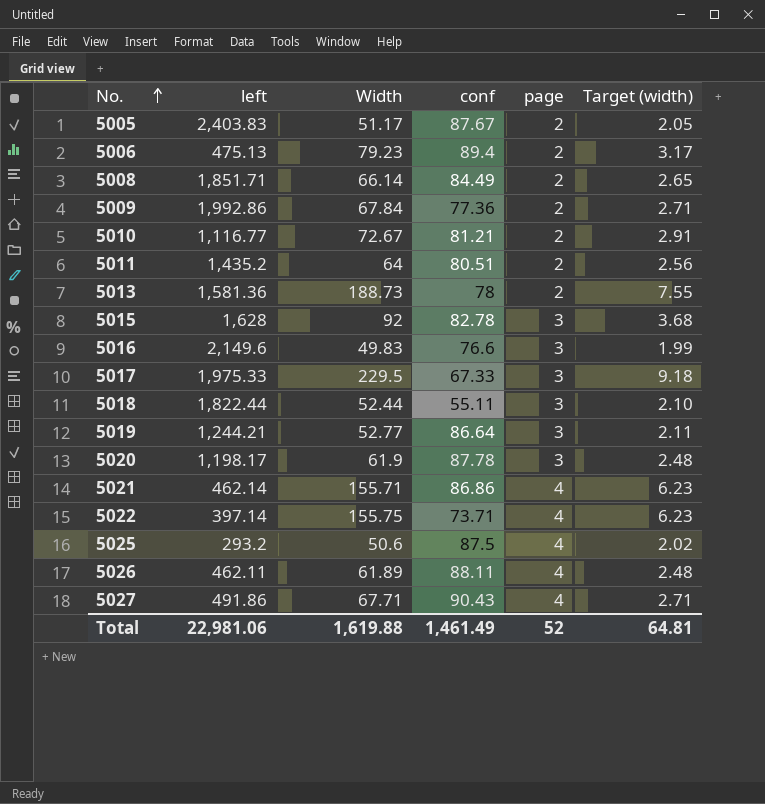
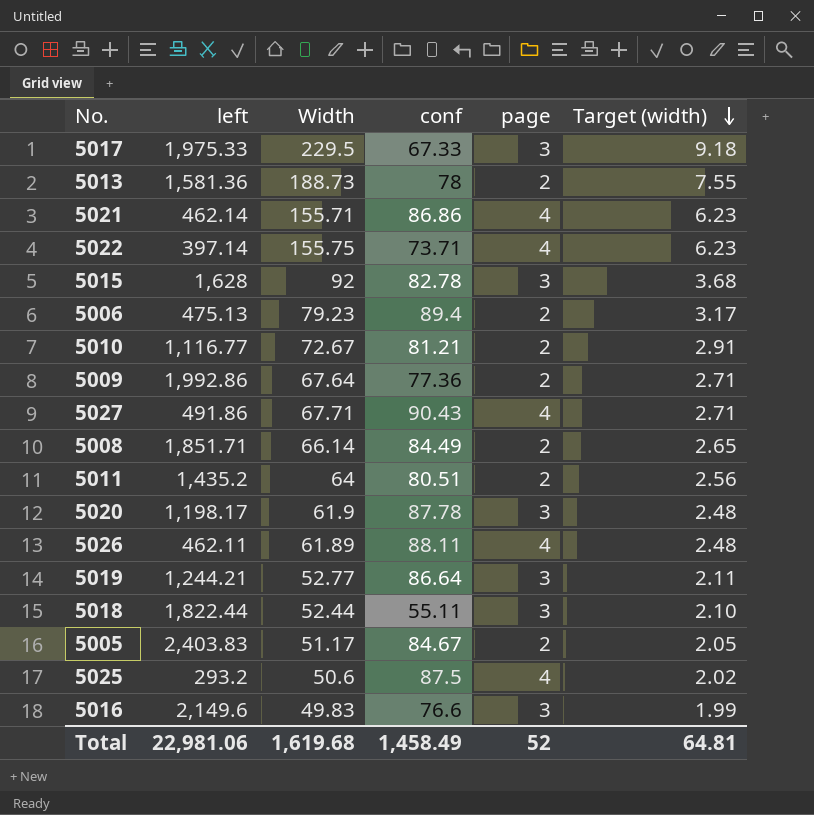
row order: No. ascending -> Target (width) descending
5009 | Width: 67.84 -> 67.64
5005 | conf: 87.67 -> 84.67
Total | Width: 1,619.88 -> 1,619.68
Total | conf: 1,461.49 -> 1,458.49

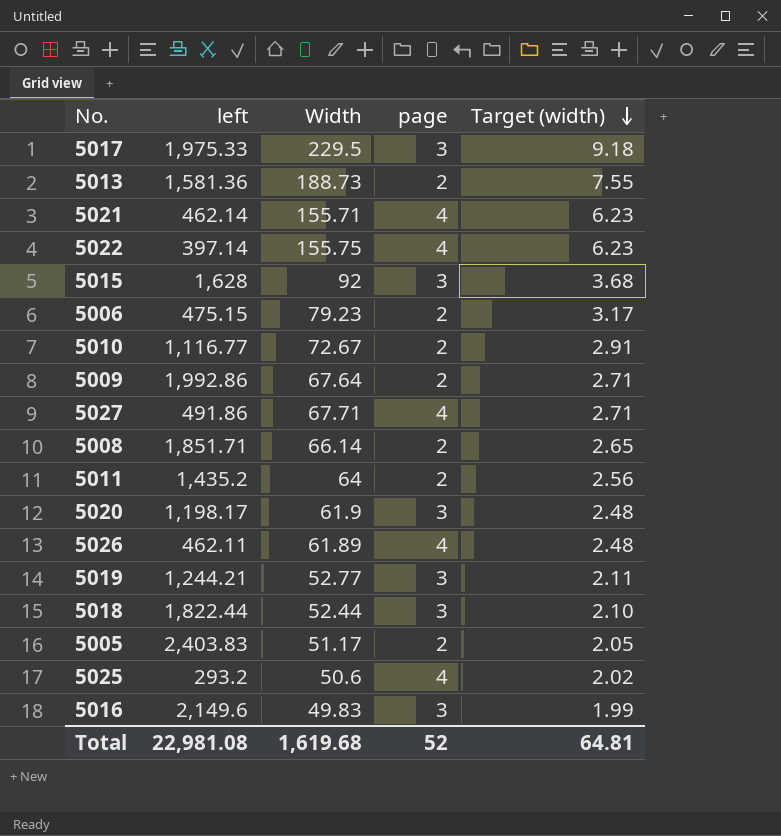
column conf | position: 4 -> none
5006 | left: 475.13 -> 475.15
Total | left: 22,981.06 -> 22,981.08

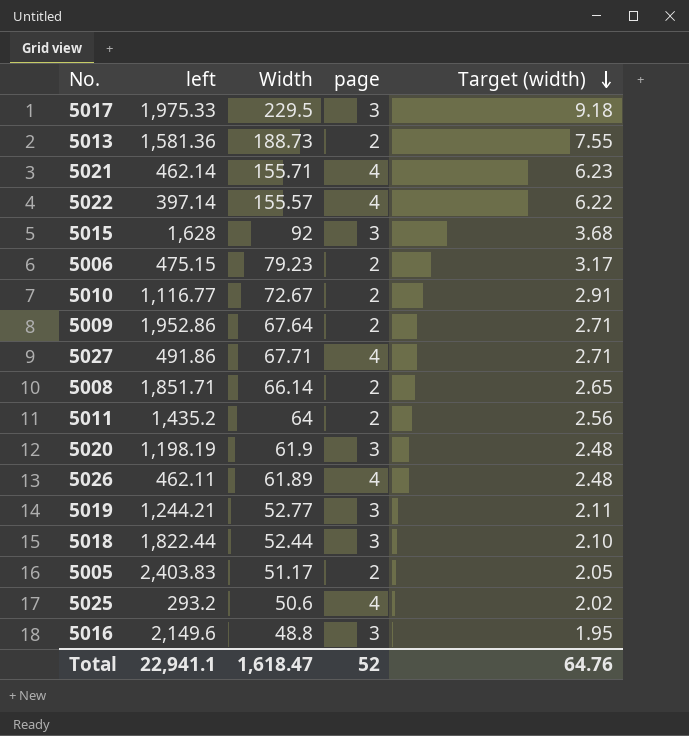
5022 | Width: 155.75 -> 155.57
5022 | Target (width): 6.23 -> 6.22
5009 | left: 1,992.86 -> 1,952.86
5020 | left: 1,198.17 -> 1,198.19
5016 | Width: 49.83 -> 48.8
5016 | Target (width): 1.99 -> 1.95
Total | left: 22,981.08 -> 22,941.1
Total | Width: 1,619.68 -> 1,618.47
Total | Target (width): 64.81 -> 64.76

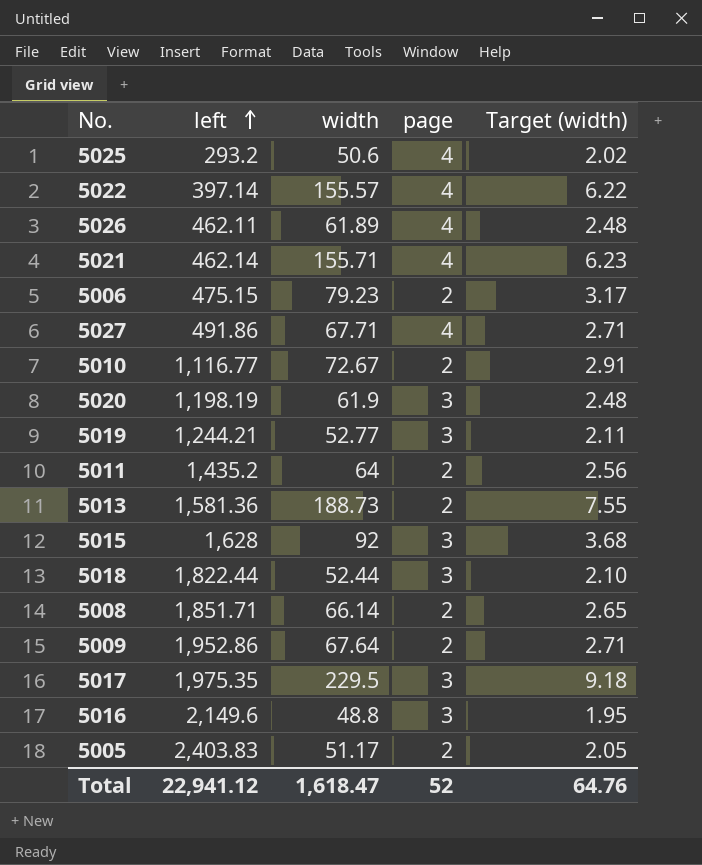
row order: Target (width) descending -> left ascending
column name: Width -> width
5017 | left: 1,975.33 -> 1,975.35
Total | left: 22,941.1 -> 22,941.12

